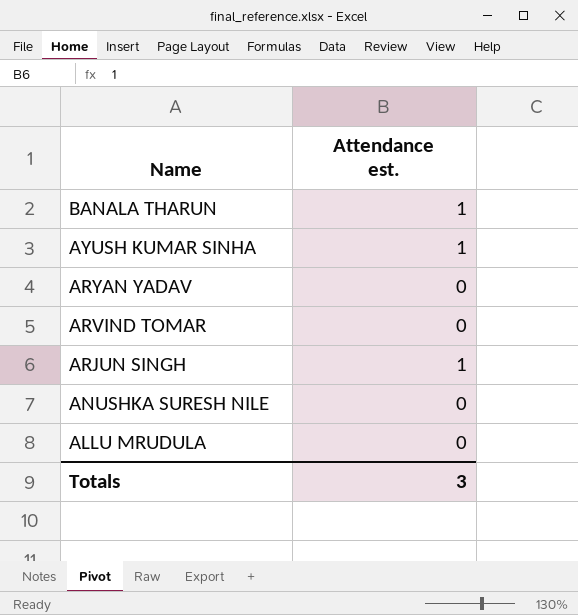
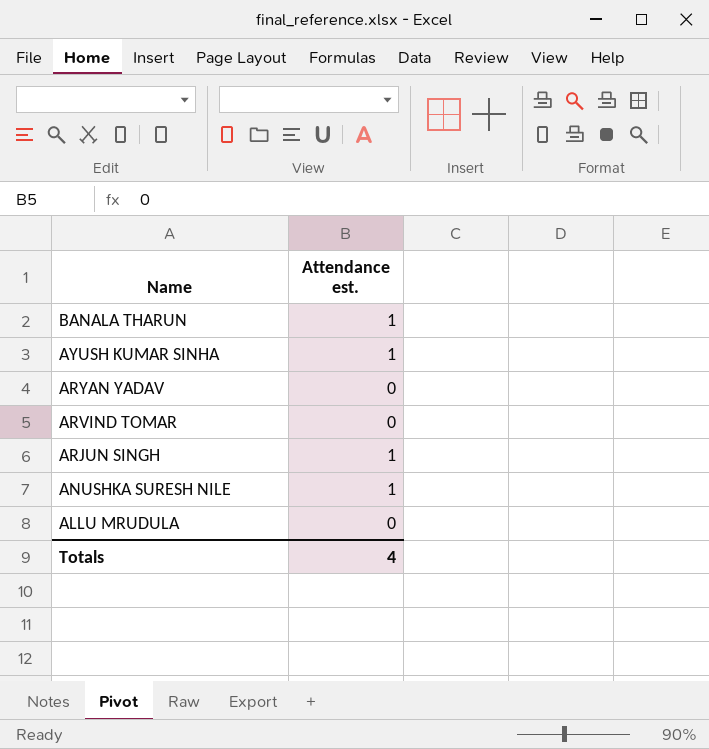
ANUSHKA SURESH NILE | Attendance est.: 0 -> 1
Totals | Attendance est.: 3 -> 4

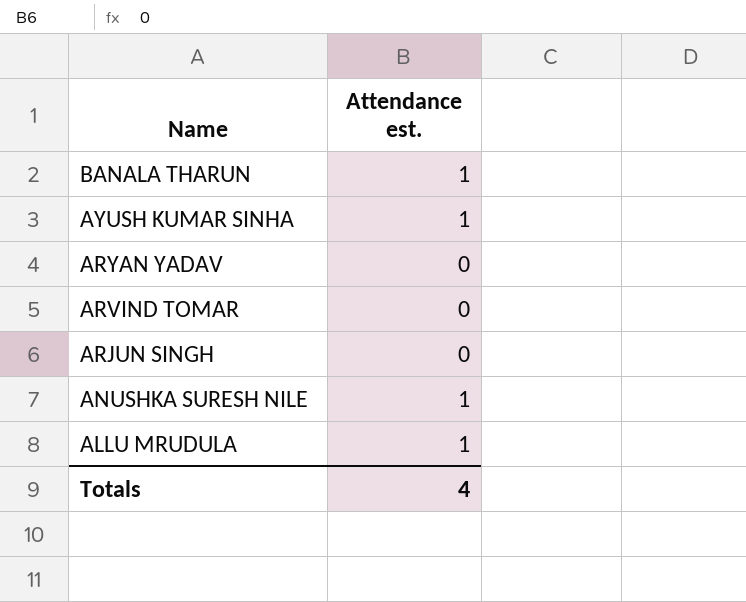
ARJUN SINGH | Attendance est.: 1 -> 0
ALLU MRUDULA | Attendance est.: 0 -> 1

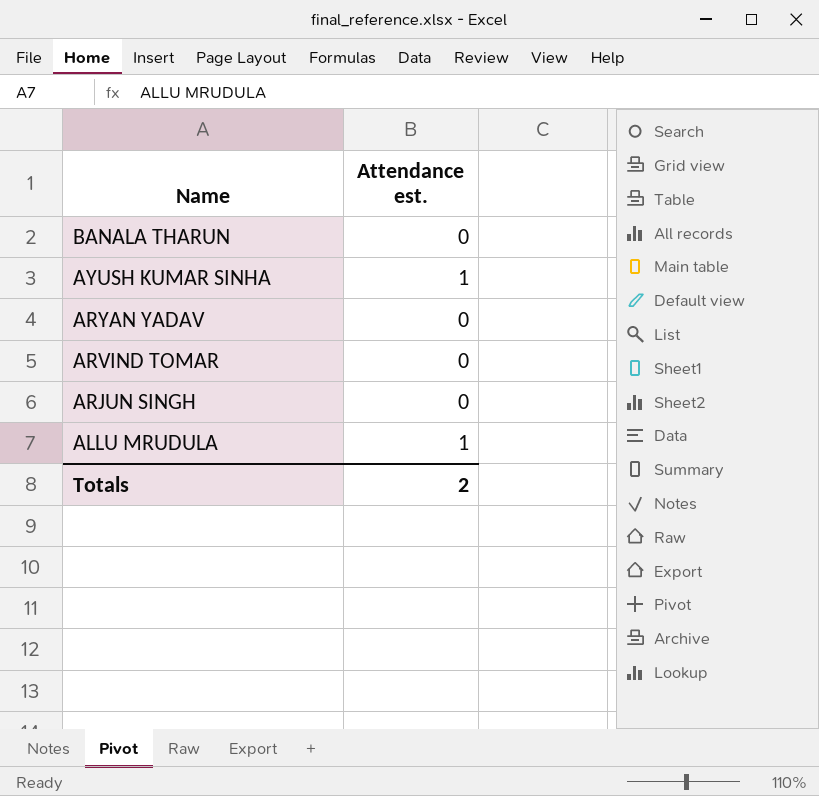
row ANUSHKA SURESH NILE: 1 -> none
BANALA THARUN | Attendance est.: 1 -> 0
Totals | Attendance est.: 4 -> 2

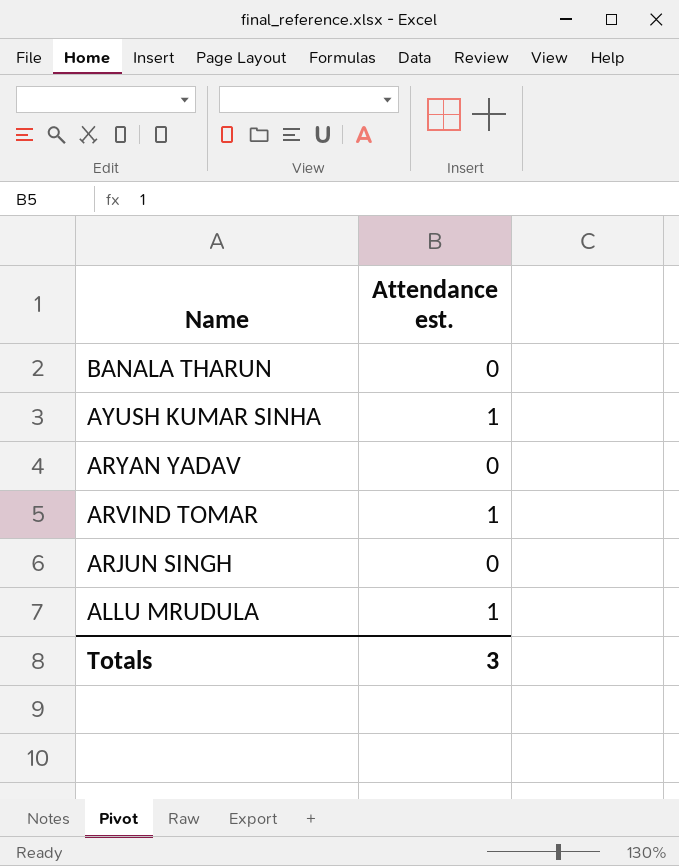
ARVIND TOMAR | Attendance est.: 0 -> 1
Totals | Attendance est.: 2 -> 3

